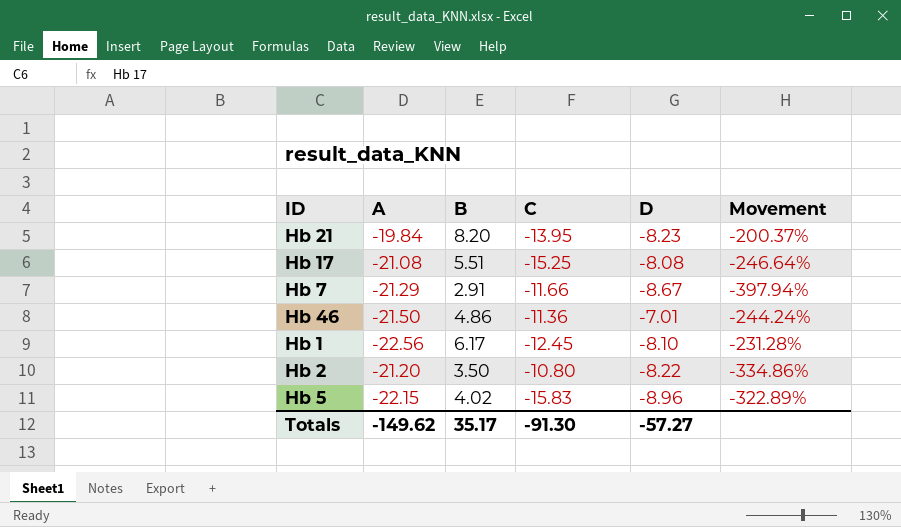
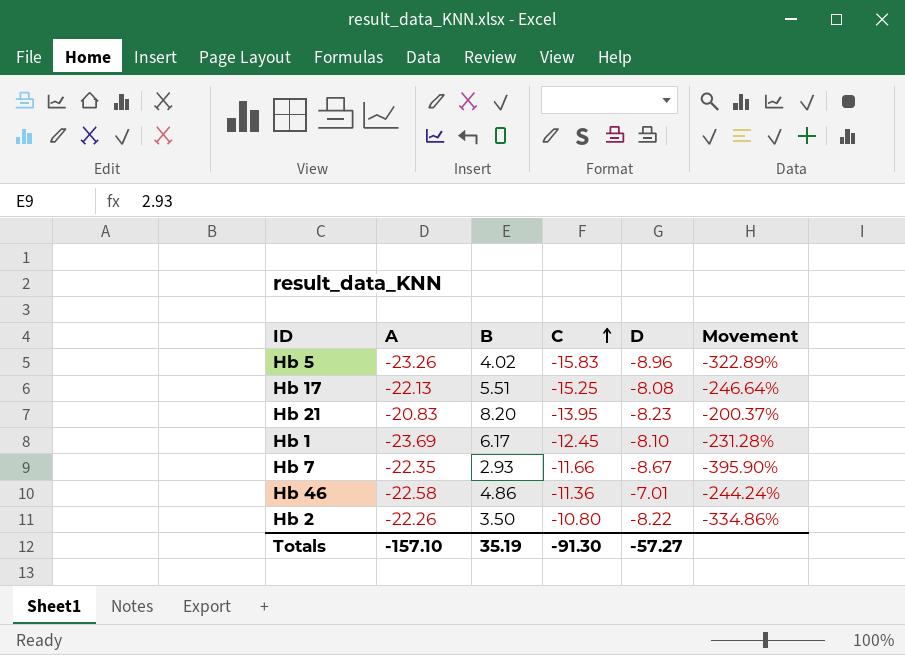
row order: none -> C ascending
Hb 5 | A: -22.15 -> -23.26
Hb 17 | A: -21.08 -> -22.13
Hb 21 | A: -19.84 -> -20.83
Hb 1 | A: -22.56 -> -23.69
Hb 7 | A: -21.29 -> -22.35
Hb 7 | B: 2.91 -> 2.93
Hb 7 | Movement: -397.94% -> -395.90%
Hb 46 | A: -21.50 -> -22.58
Hb 2 | A: -21.20 -> -22.26
Totals | A: -149.62 -> -157.10
Totals | B: 35.17 -> 35.19

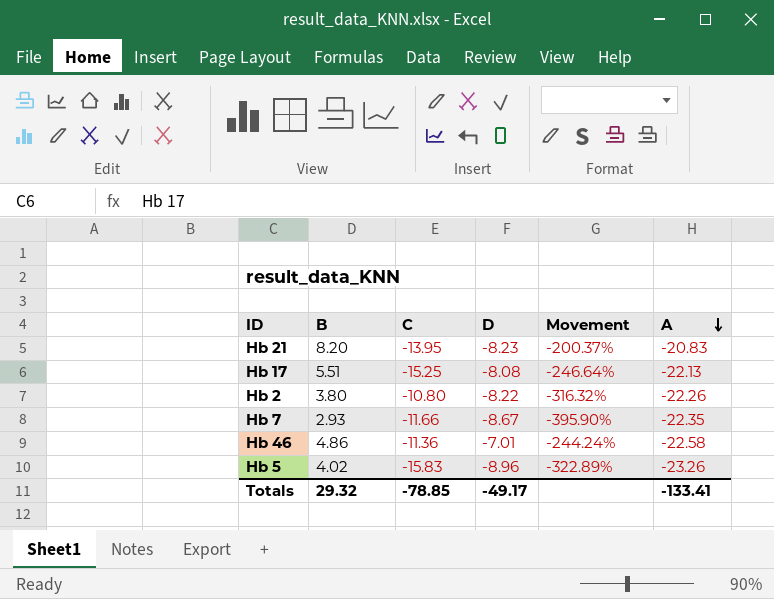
row order: C ascending -> A descending
column A | position: 2 -> 6
row Hb 1: -23.69 | 6.17 | -12.45 | -8.10 | -231.28% -> none
Hb 2 | B: 3.50 -> 3.80
Hb 2 | Movement: -334.86% -> -316.32%
Totals | B: 35.19 -> 29.32
Totals | C: -91.30 -> -78.85
Totals | D: -57.27 -> -49.17
Totals | A: -157.10 -> -133.41

